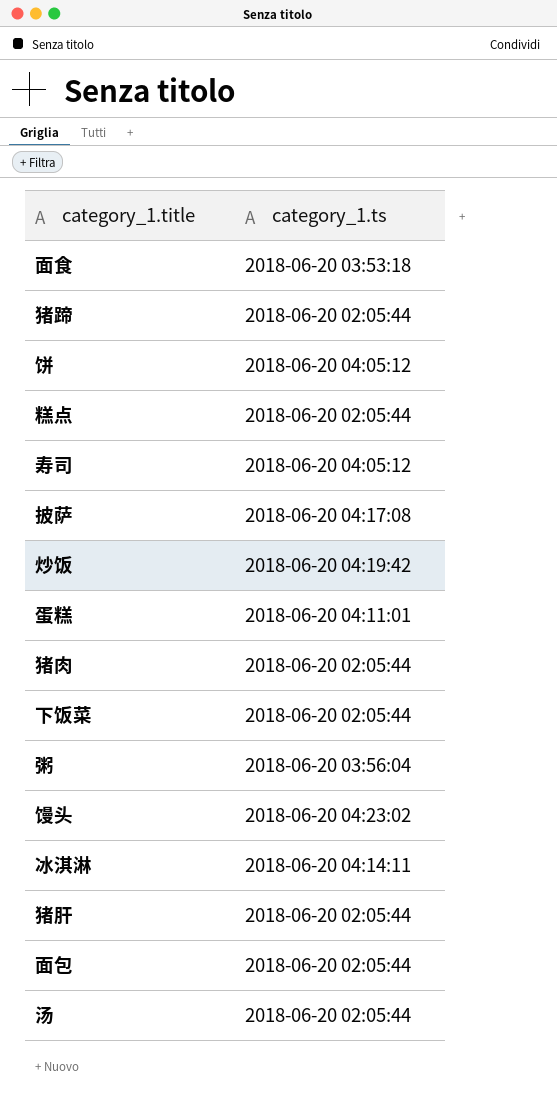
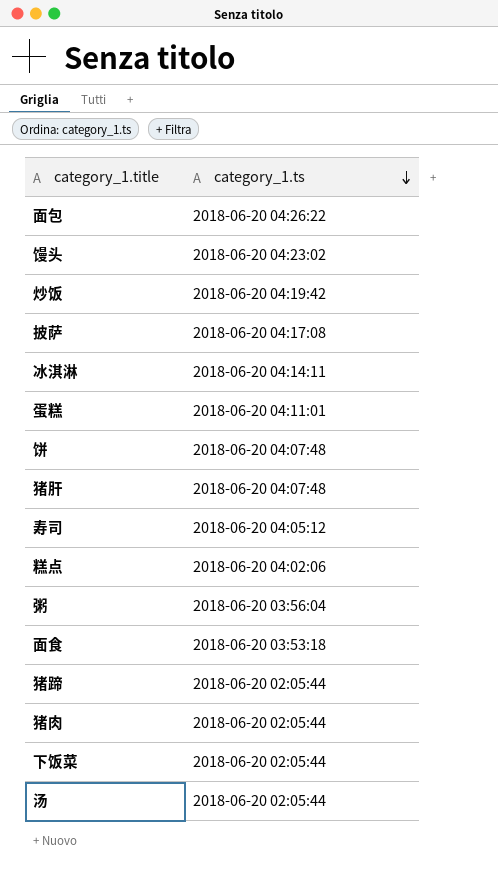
row order: none -> category_1.ts descending
面包 | category_1.ts: 2018-06-20 02:05:44 -> 2018-06-20 04:26:22
饼 | category_1.ts: 2018-06-20 04:05:12 -> 2018-06-20 04:07:48
猪肝 | category_1.ts: 2018-06-20 02:05:44 -> 2018-06-20 04:07:48
糕点 | category_1.ts: 2018-06-20 02:05:44 -> 2018-06-20 04:02:06

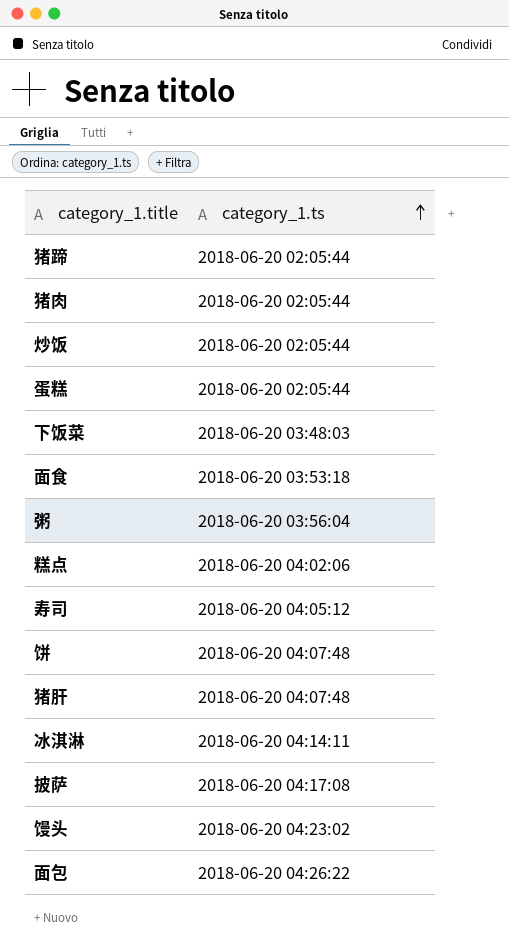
row order: category_1.ts descending -> category_1.ts ascending
row 汤: 2018-06-20 02:05:44 -> none
炒饭 | category_1.ts: 2018-06-20 04:19:42 -> 2018-06-20 02:05:44
蛋糕 | category_1.ts: 2018-06-20 04:11:01 -> 2018-06-20 02:05:44
下饭菜 | category_1.ts: 2018-06-20 02:05:44 -> 2018-06-20 03:48:03

